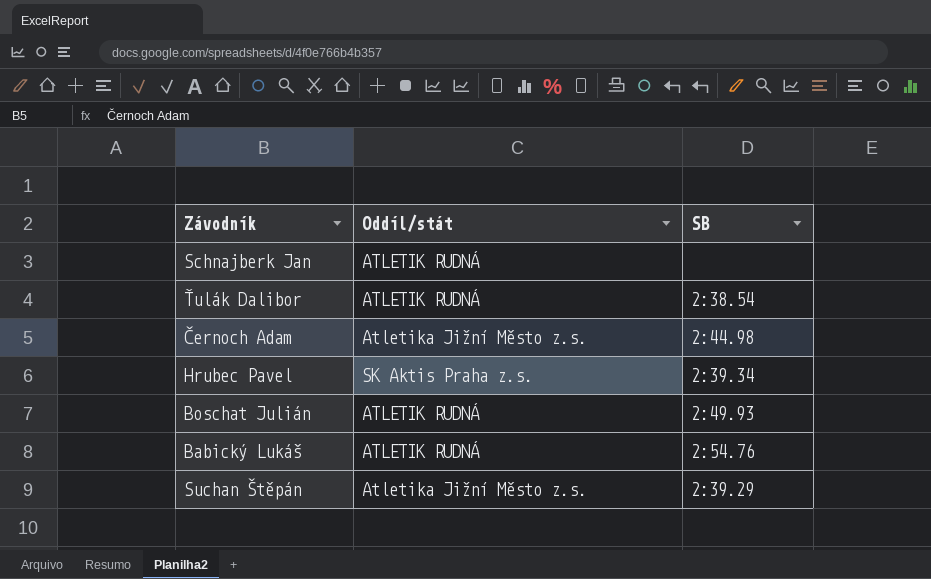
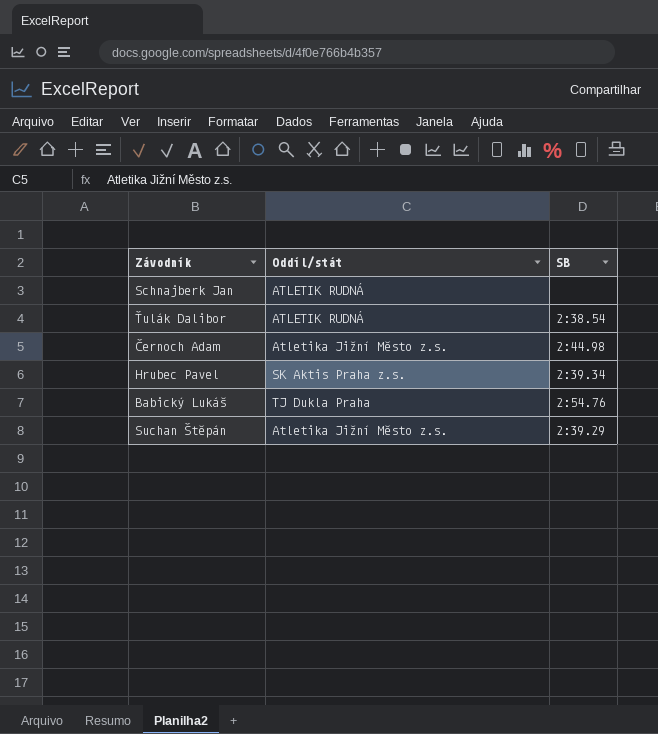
row Boschat Julián: ATLETIK RUDNÁ | 2:49.93 -> none
Babický Lukáš | Oddíl/stát: ATLETIK RUDNÁ -> TJ Dukla Praha

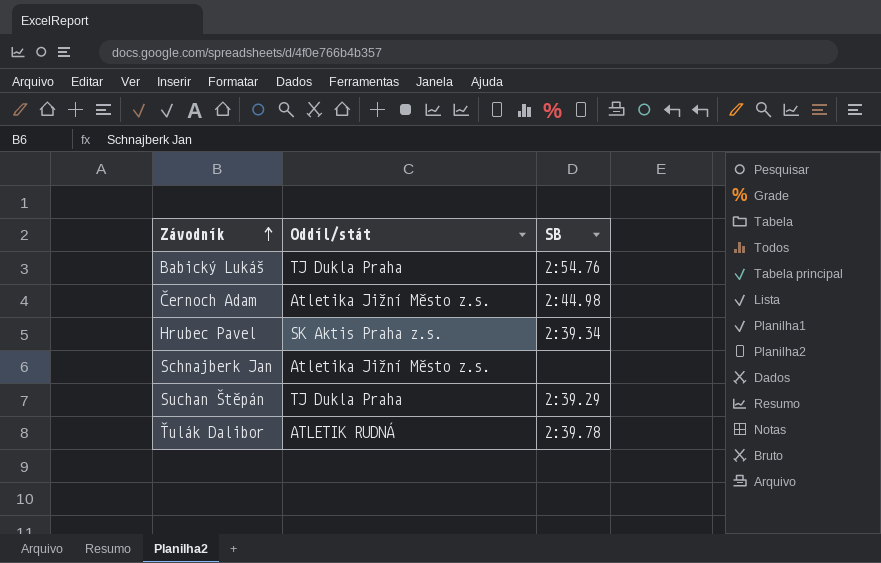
row order: none -> Závodník ascending
Schnajberk Jan | Oddíl/stát: ATLETIK RUDNÁ -> Atletika Jižní Město z.s.
Suchan Štěpán | Oddíl/stát: Atletika Jižní Město z.s. -> TJ Dukla Praha
Ťulák Dalibor | SB: 2:38.54 -> 2:39.78

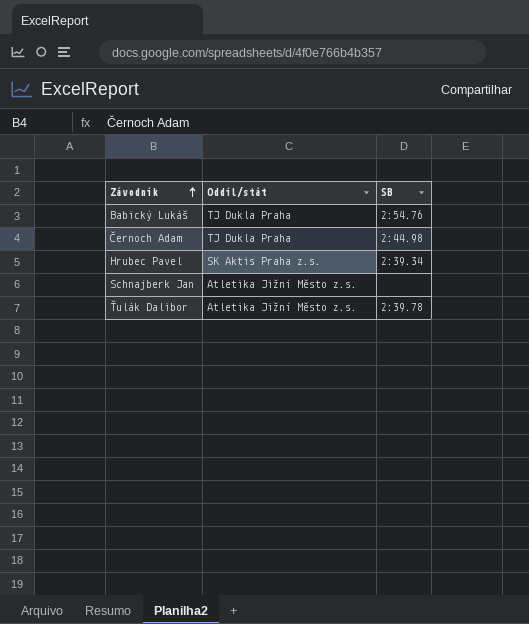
row Suchan Štěpán: TJ Dukla Praha | 2:39.29 -> none
Černoch Adam | Oddíl/stát: Atletika Jižní Město z.s. -> TJ Dukla Praha
Ťulák Dalibor | Oddíl/stát: ATLETIK RUDNÁ -> Atletika Jižní Město z.s.

